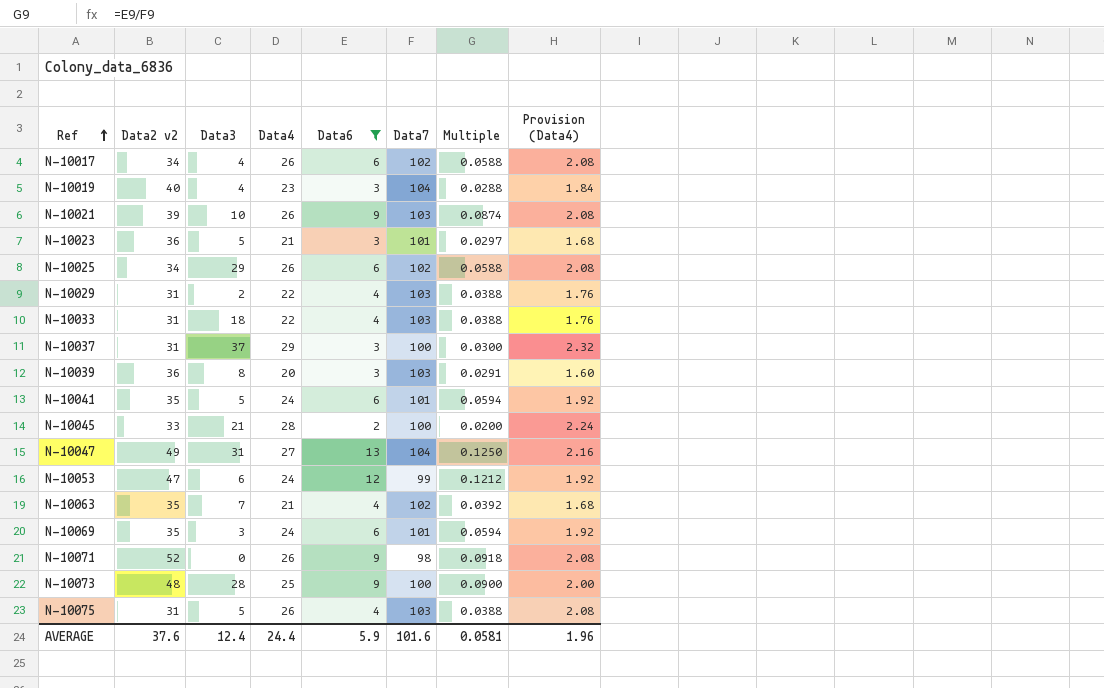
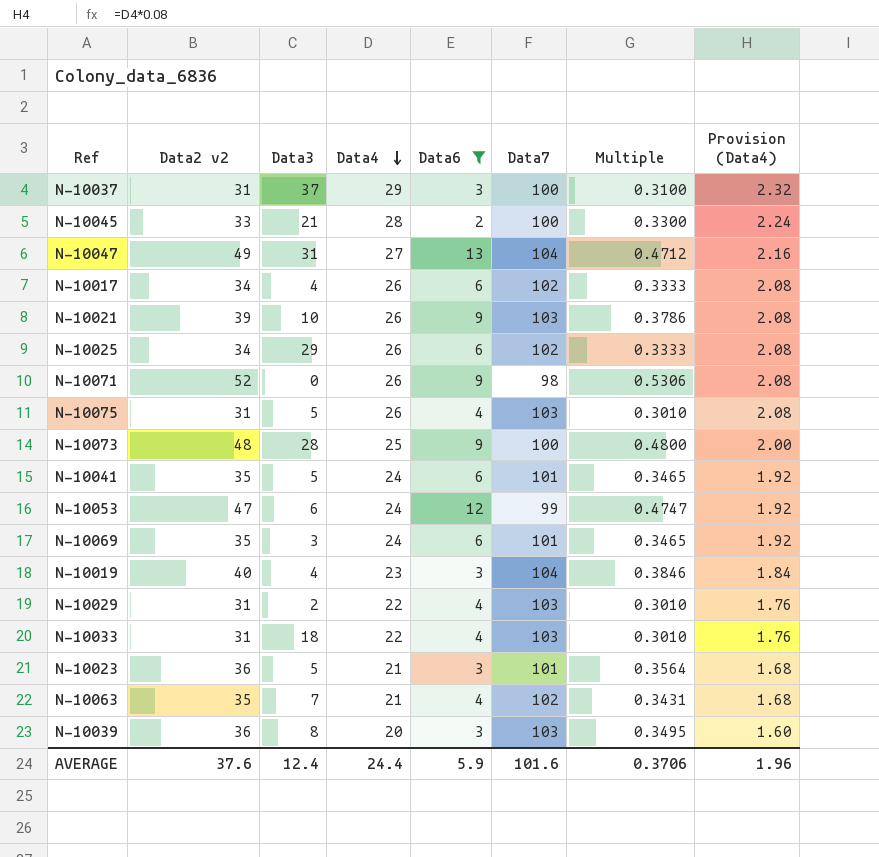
row order: Ref ascending -> Data4 descending
column Multiple | formula: [Data6] / [Data7] -> [Data2 v2] / [Data7]
AVERAGE | Multiple: 0.0581 -> 0.3706

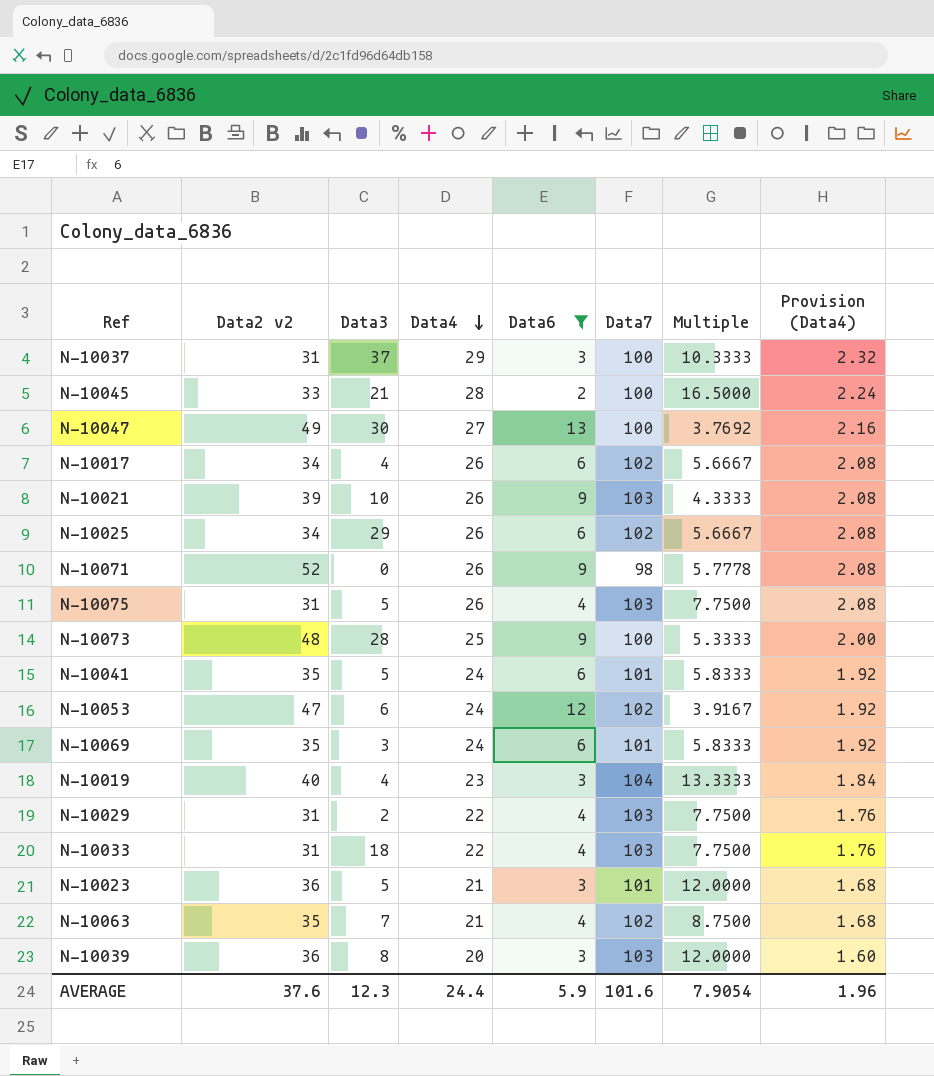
column Multiple | formula: [Data2 v2] / [Data7] -> [Data2 v2] / [Data6]
N-10047 | Data3: 31 -> 30
N-10047 | Data7: 104 -> 100
N-10053 | Data7: 99 -> 102
AVERAGE | Data3: 12.4 -> 12.3
AVERAGE | Multiple: 0.3706 -> 7.9054

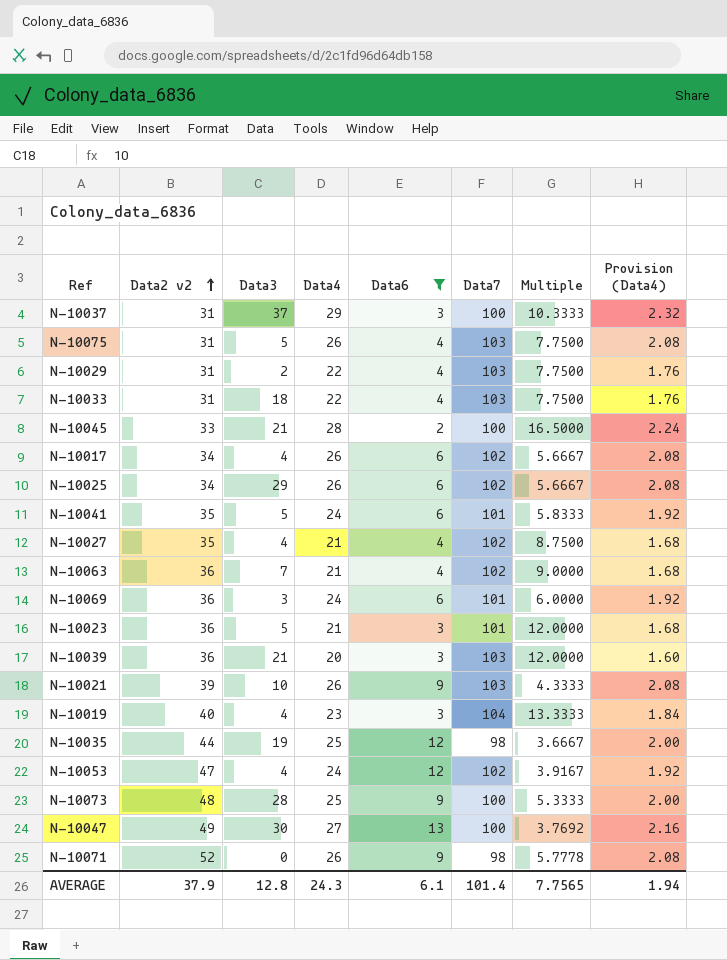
row order: Data4 descending -> Data2 v2 ascending
row N-10027: none -> 35 | 4 | 21 | 4 | 102 | 8.7500 | 1.68
N-10063 | Data2 v2: 35 -> 36
N-10063 | Multiple: 8.7500 -> 9.0000
N-10069 | Data2 v2: 35 -> 36
N-10069 | Multiple: 5.8333 -> 6.0000
N-10039 | Data3: 8 -> 21
row N-10035: none -> 44 | 19 | 25 | 12 | 98 | 3.6667 | 2.00
N-10053 | Data3: 6 -> 4
AVERAGE | Data2 v2: 37.6 -> 37.9
AVERAGE | Data3: 12.3 -> 12.8
AVERAGE | Data4: 24.4 -> 24.3
AVERAGE | Data6: 5.9 -> 6.1
AVERAGE | Data7: 101.6 -> 101.4
AVERAGE | Multiple: 7.9054 -> 7.7565
AVERAGE | Provision (Data4): 1.96 -> 1.94

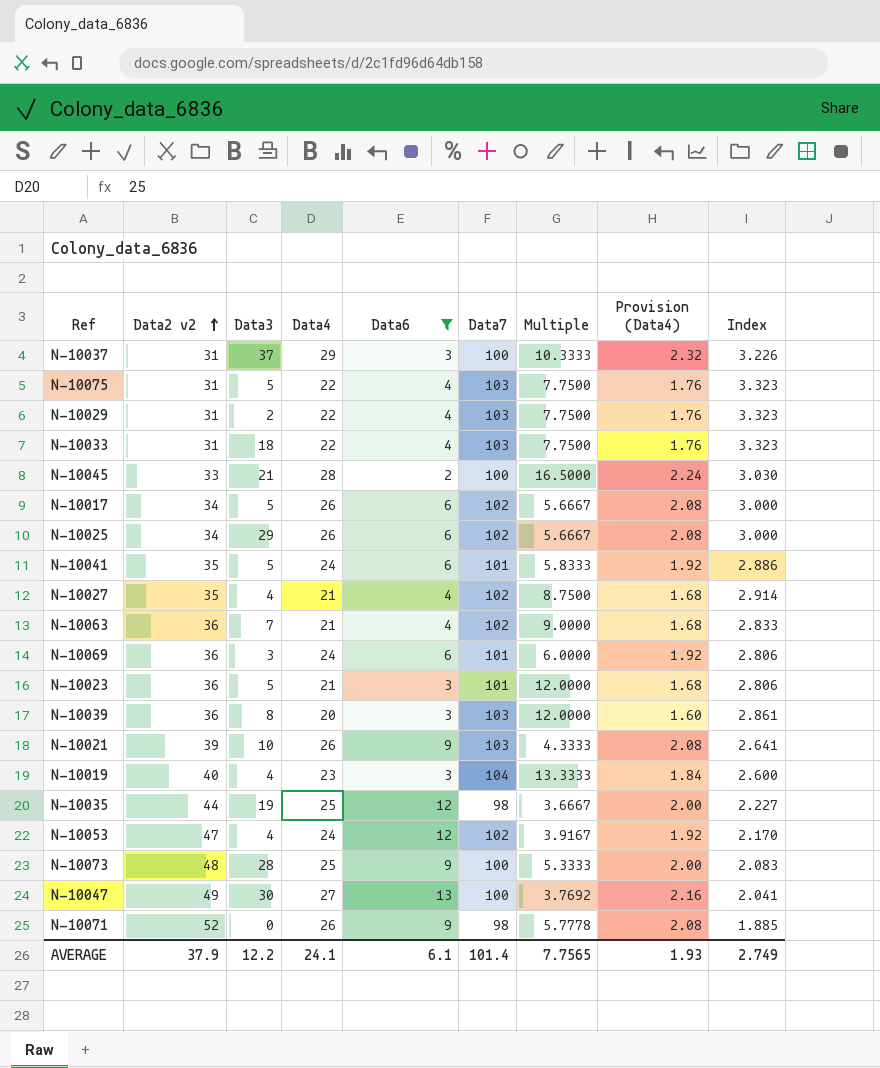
column Index | formula: none -> [Data7] / [Data2 v2]
N-10075 | Data4: 26 -> 22
N-10075 | Provision (Data4): 2.08 -> 1.76
N-10017 | Data3: 4 -> 5
N-10039 | Data3: 21 -> 8
AVERAGE | Data3: 12.8 -> 12.2
AVERAGE | Data4: 24.3 -> 24.1
AVERAGE | Provision (Data4): 1.94 -> 1.93

